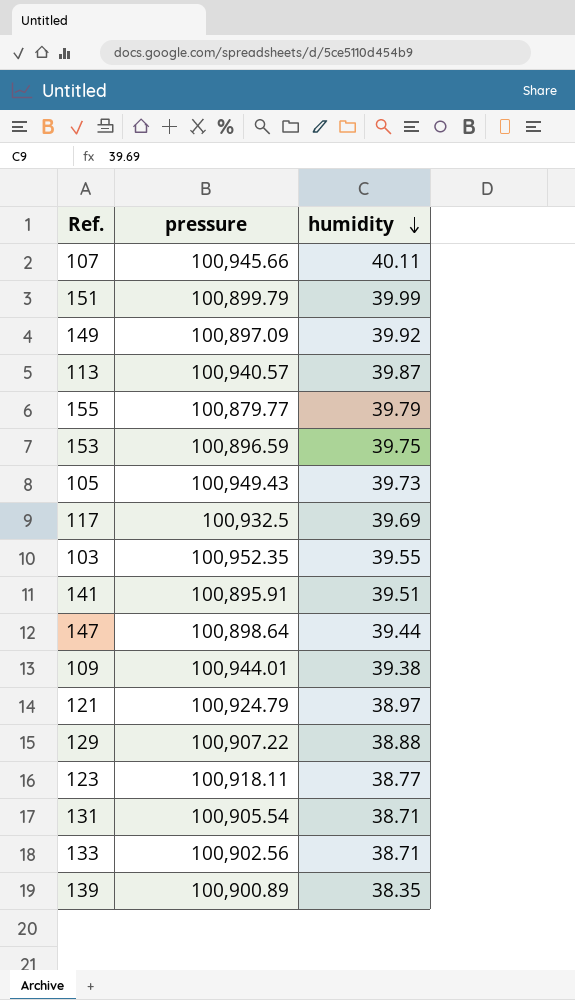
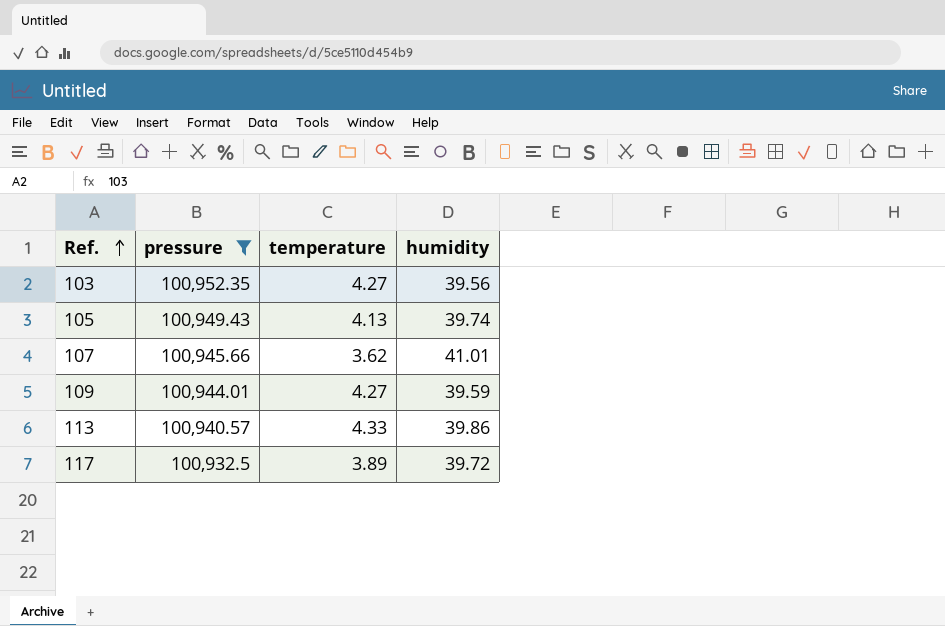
filter: none -> pressure >= 100,932.5
row order: humidity descending -> Ref. ascending
column temperature | position: none -> 3
103 | humidity: 39.55 -> 39.56
105 | humidity: 39.73 -> 39.74
107 | humidity: 40.11 -> 41.01
109 | humidity: 39.38 -> 39.59
113 | humidity: 39.87 -> 39.86
117 | humidity: 39.69 -> 39.72

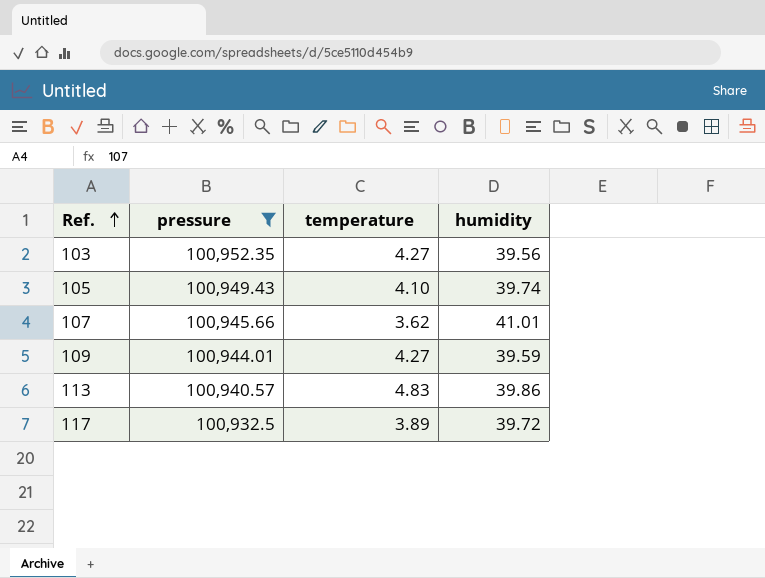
105 | temperature: 4.13 -> 4.10
113 | temperature: 4.33 -> 4.83

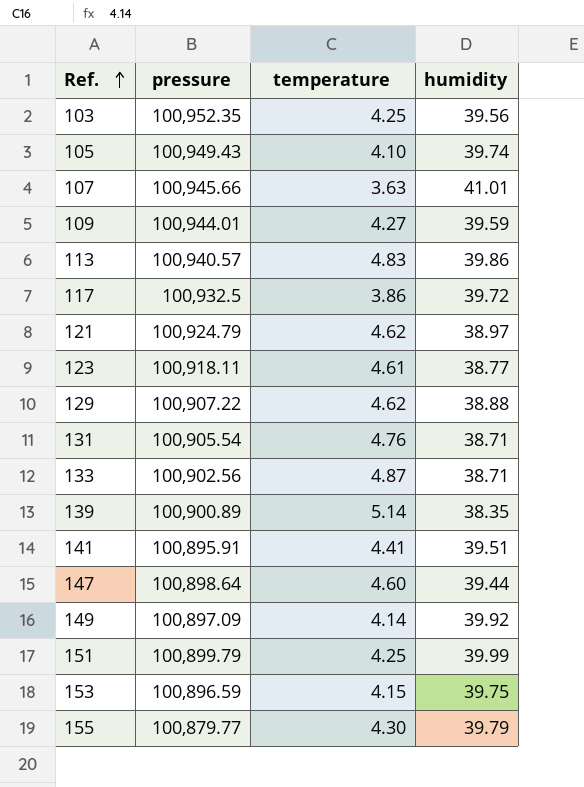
filter: pressure >= 100,932.5 -> none
103 | temperature: 4.27 -> 4.25
107 | temperature: 3.62 -> 3.63
117 | temperature: 3.89 -> 3.86

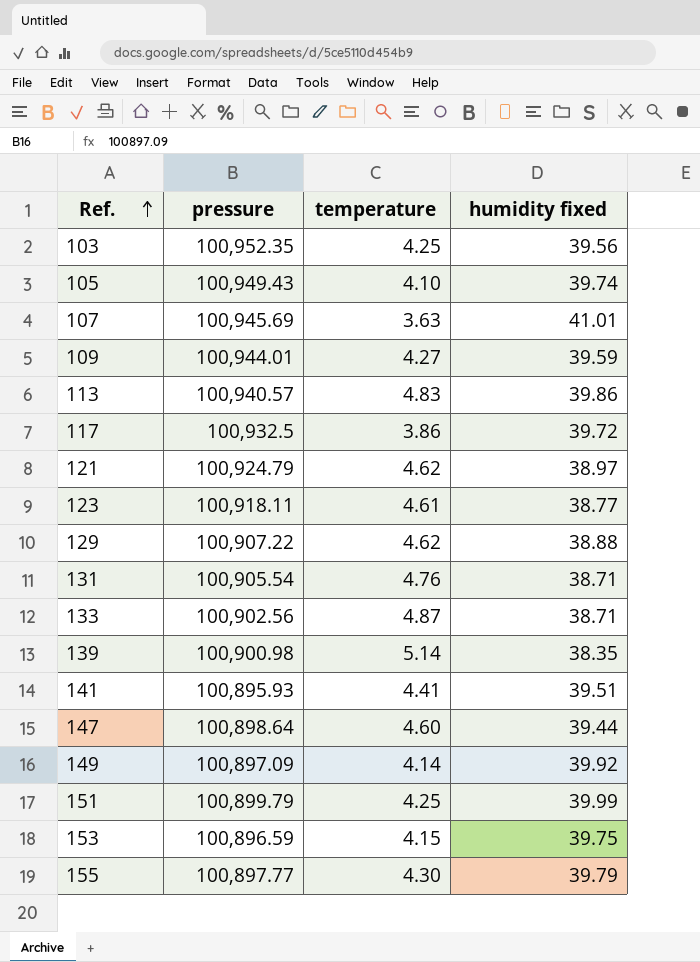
column name: humidity -> humidity fixed
107 | pressure: 100,945.66 -> 100,945.69
139 | pressure: 100,900.89 -> 100,900.98
141 | pressure: 100,895.91 -> 100,895.93
155 | pressure: 100,879.77 -> 100,897.77

